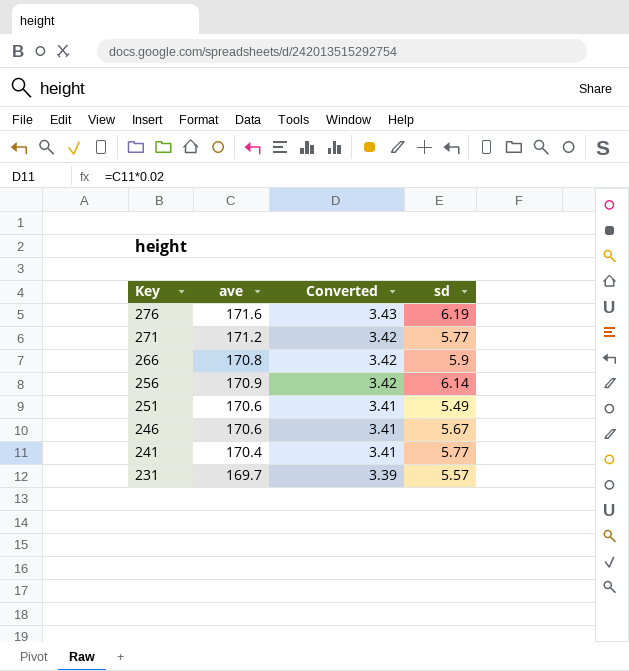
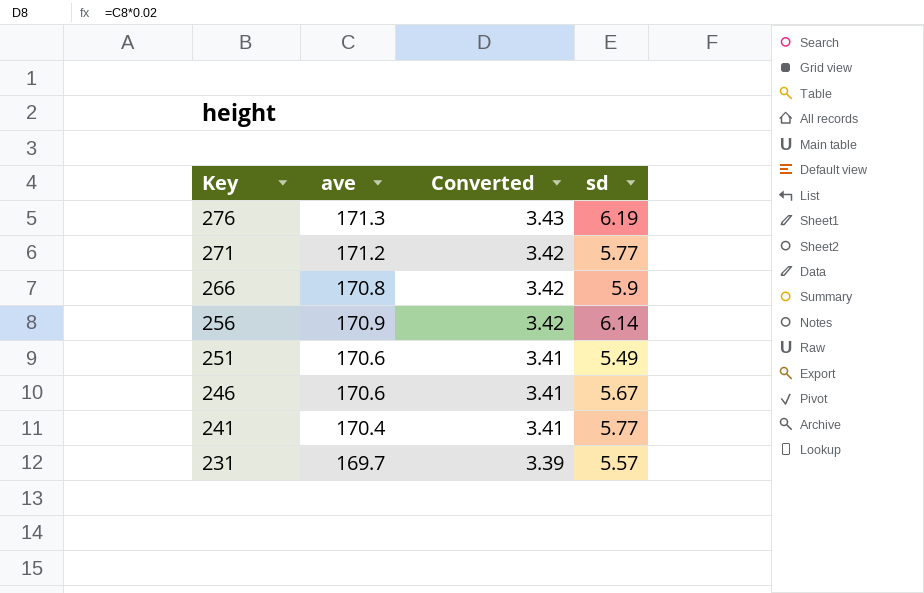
276 | ave: 171.6 -> 171.3

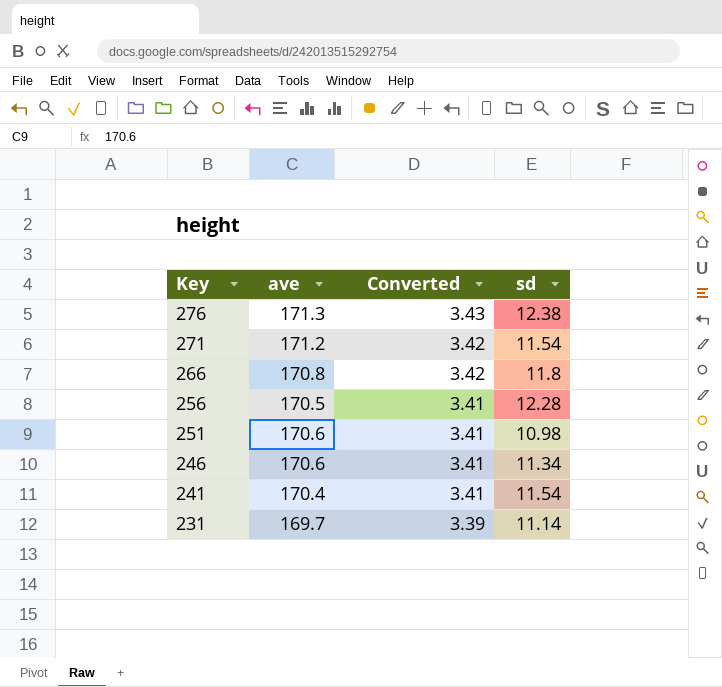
276 | sd: 6.19 -> 12.38
271 | sd: 5.77 -> 11.54
266 | sd: 5.9 -> 11.8
256 | ave: 170.9 -> 170.5
256 | Converted: 3.42 -> 3.41
256 | sd: 6.14 -> 12.28
251 | sd: 5.49 -> 10.98
246 | sd: 5.67 -> 11.34
241 | sd: 5.77 -> 11.54
231 | sd: 5.57 -> 11.14

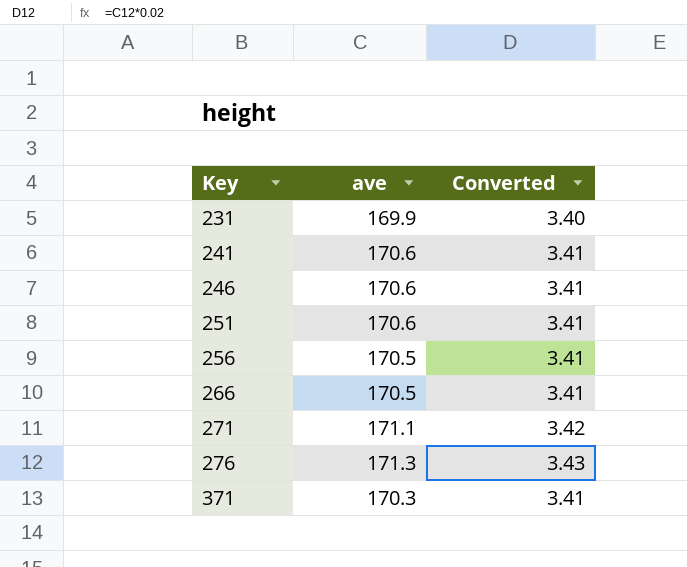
row order: Key descending -> Key ascending
column sd | position: 4 -> none
231 | ave: 169.7 -> 169.9
231 | Converted: 3.39 -> 3.40
241 | ave: 170.4 -> 170.6
266 | ave: 170.8 -> 170.5
266 | Converted: 3.42 -> 3.41
271 | ave: 171.2 -> 171.1
row 371: none -> 170.3 | 3.41

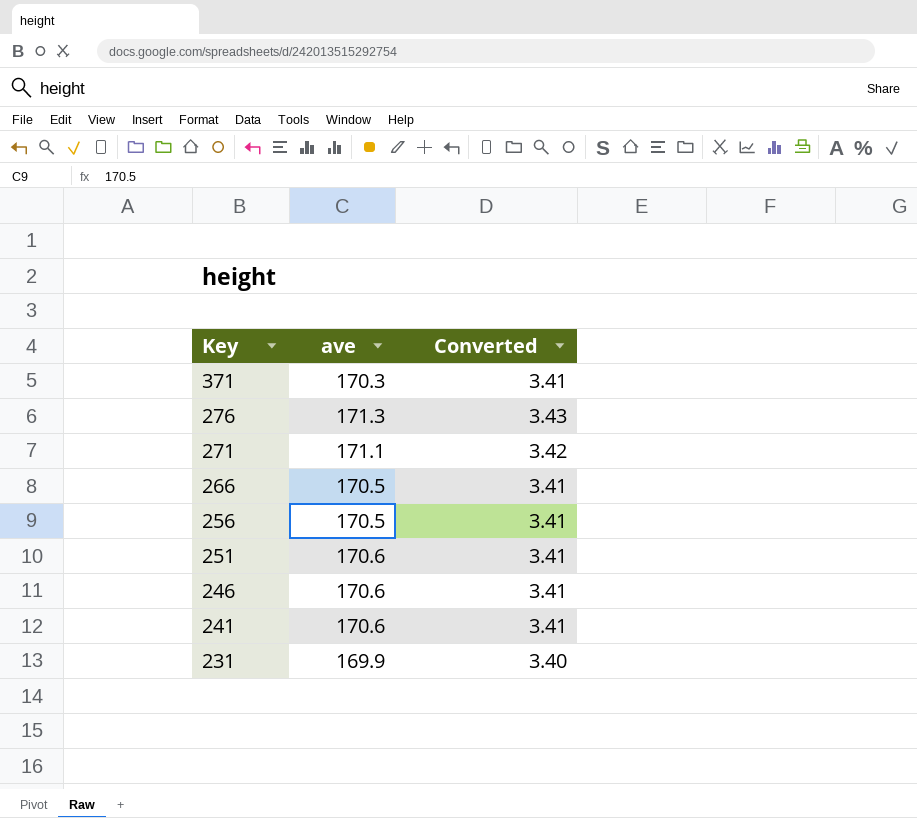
row order: Key ascending -> Key descending

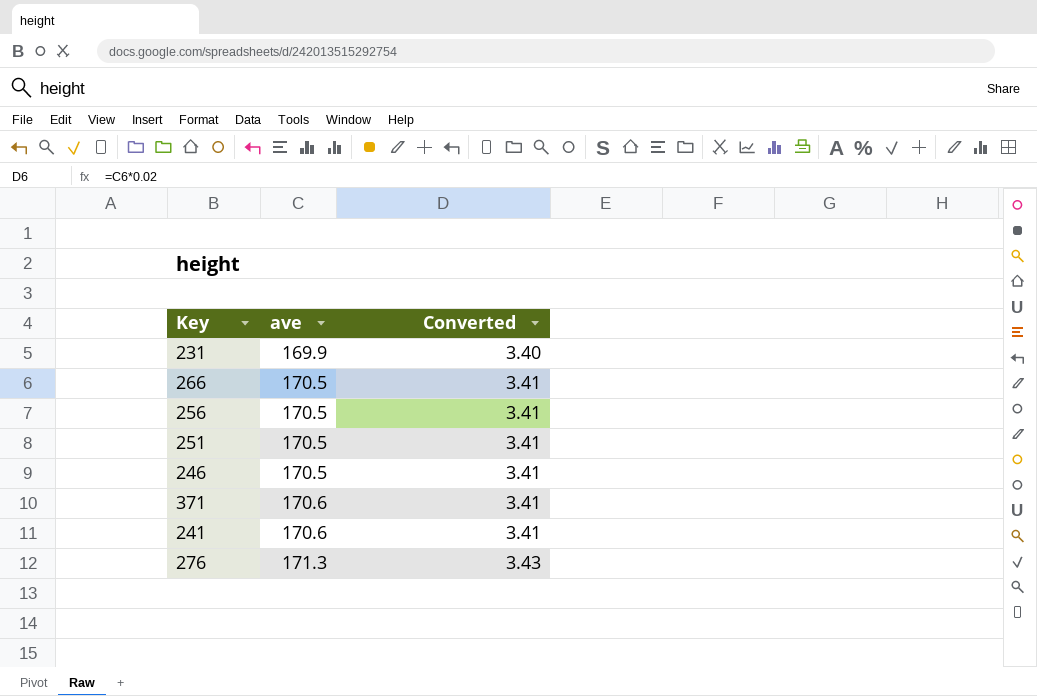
row order: Key descending -> ave ascending
row 271: 171.1 | 3.42 -> none
251 | ave: 170.6 -> 170.5
246 | ave: 170.6 -> 170.5
371 | ave: 170.3 -> 170.6

